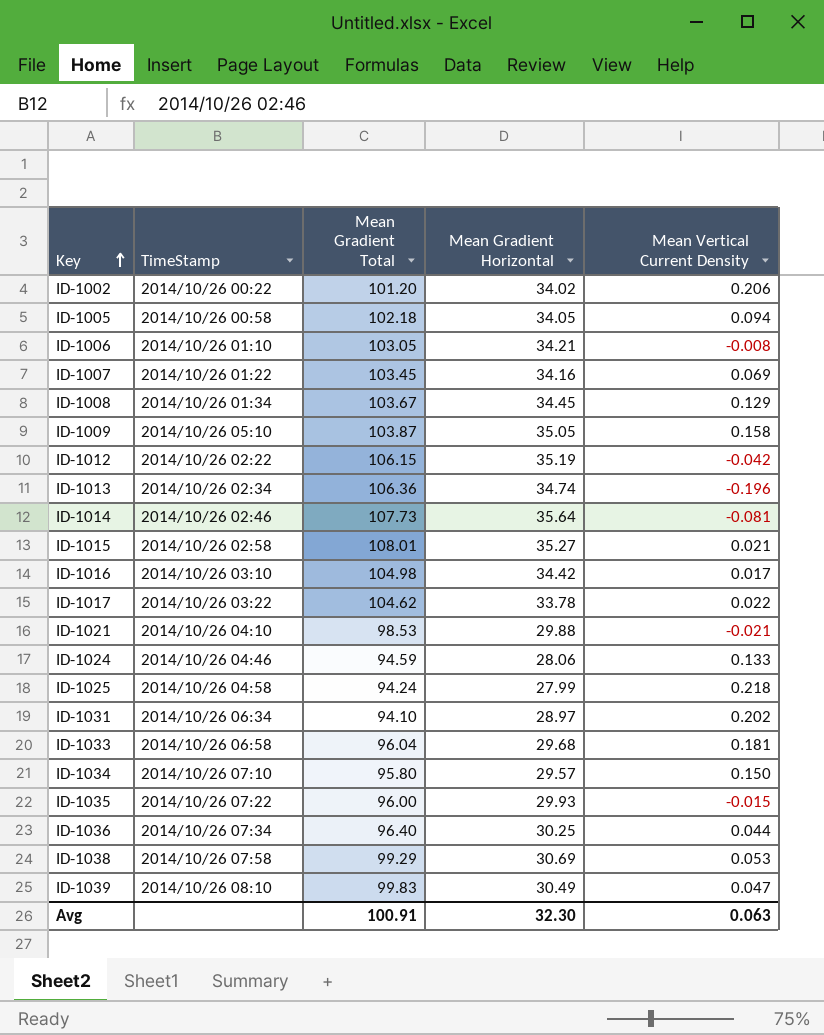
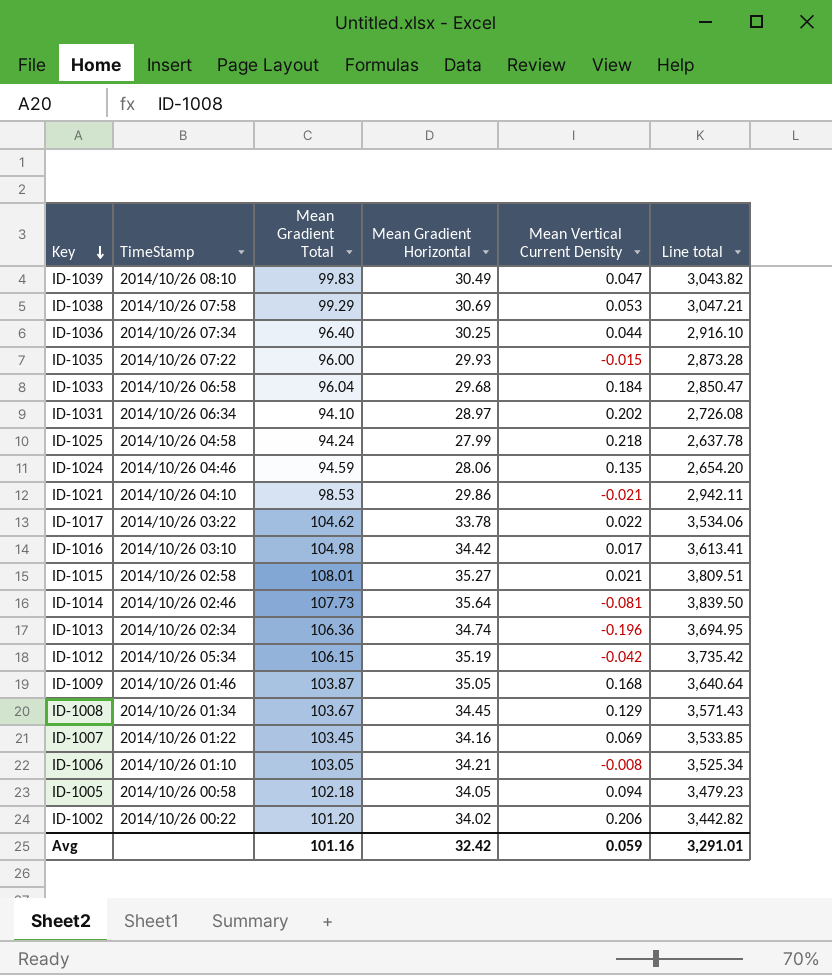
row order: Key ascending -> Key descending
column Line total | formula: none -> [Mean Gradient Total] * [Mean Gradient Horizontal]
row ID-1034: 2014/10/26 07:10 | 95.80 | 29.57 | 0.150 -> none
ID-1033 | Mean Vertical Current Density: 0.181 -> 0.184
ID-1024 | Mean Vertical Current Density: 0.133 -> 0.135
ID-1021 | Mean Gradient Horizontal: 29.88 -> 29.86
ID-1012 | TimeStamp: 2014/10/26 02:22 -> 2014/10/26 05:34
ID-1009 | TimeStamp: 2014/10/26 05:10 -> 2014/10/26 01:46
ID-1009 | Mean Vertical Current Density: 0.158 -> 0.168
Avg | Mean Gradient Total: 100.91 -> 101.16
Avg | Mean Gradient Horizontal: 32.30 -> 32.42
Avg | Mean Vertical Current Density: 0.063 -> 0.059

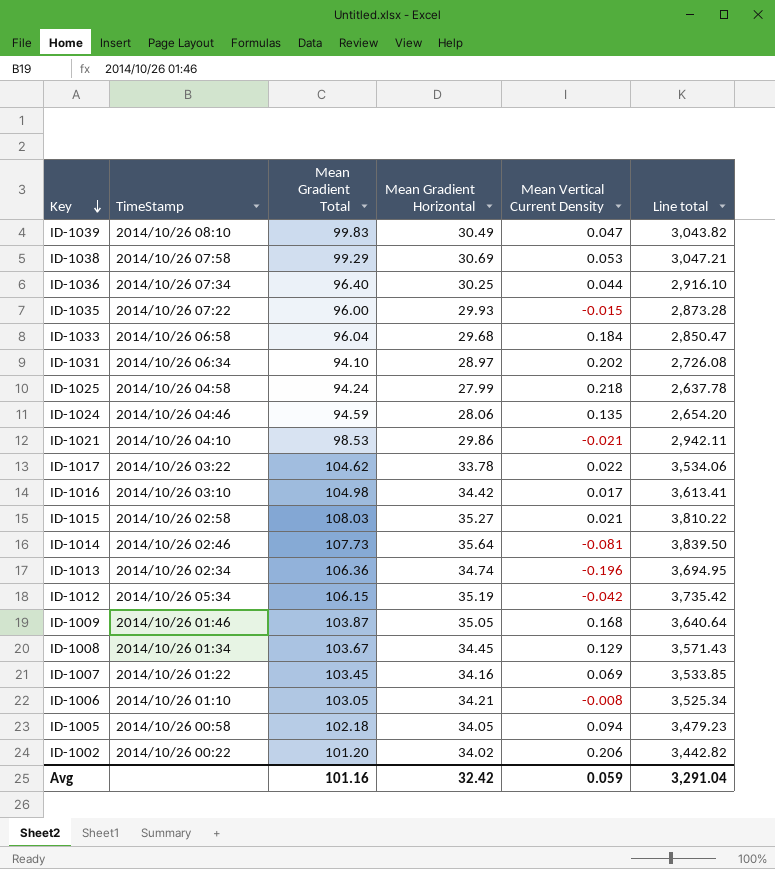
ID-1015 | Mean Gradient Total: 108.01 -> 108.03
ID-1015 | Line total: 3,809.51 -> 3,810.22
Avg | Line total: 3,291.01 -> 3,291.04

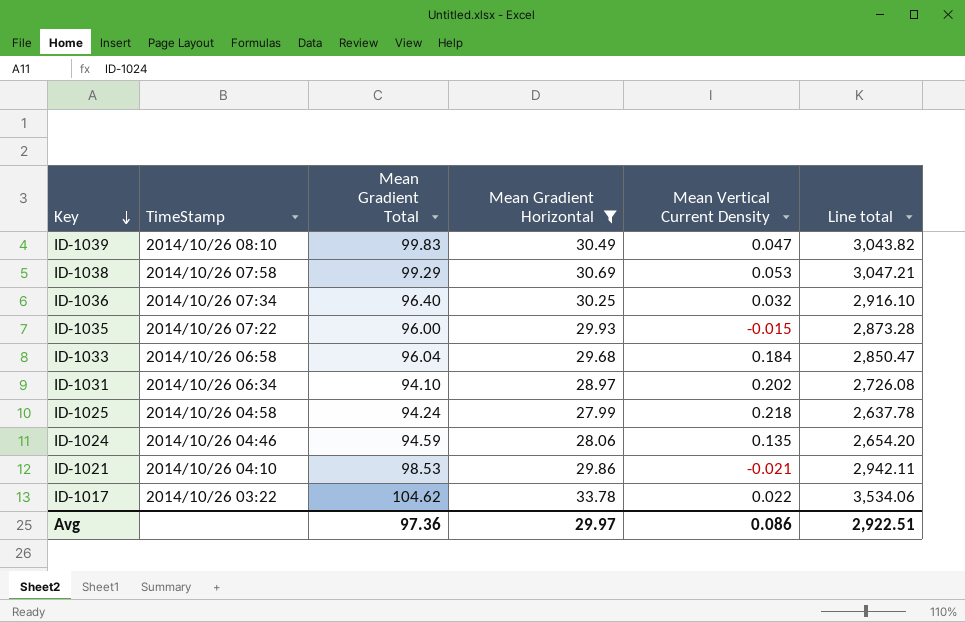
filter: none -> Mean Gradient Horizontal <= 33.78
ID-1036 | Mean Vertical Current Density: 0.044 -> 0.032
Avg | Mean Gradient Total: 101.16 -> 97.36
Avg | Mean Gradient Horizontal: 32.42 -> 29.97
Avg | Mean Vertical Current Density: 0.059 -> 0.086
Avg | Line total: 3,291.04 -> 2,922.51

